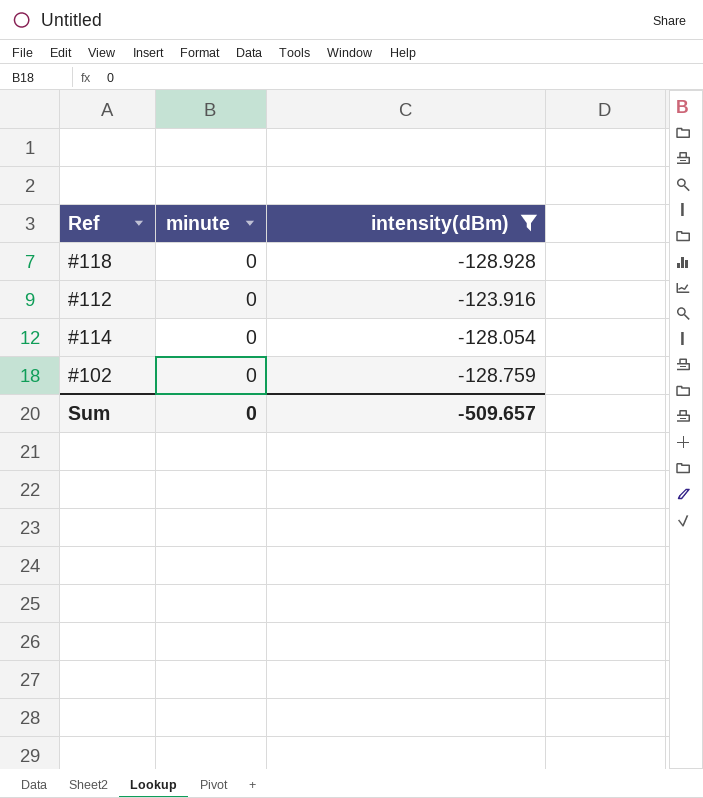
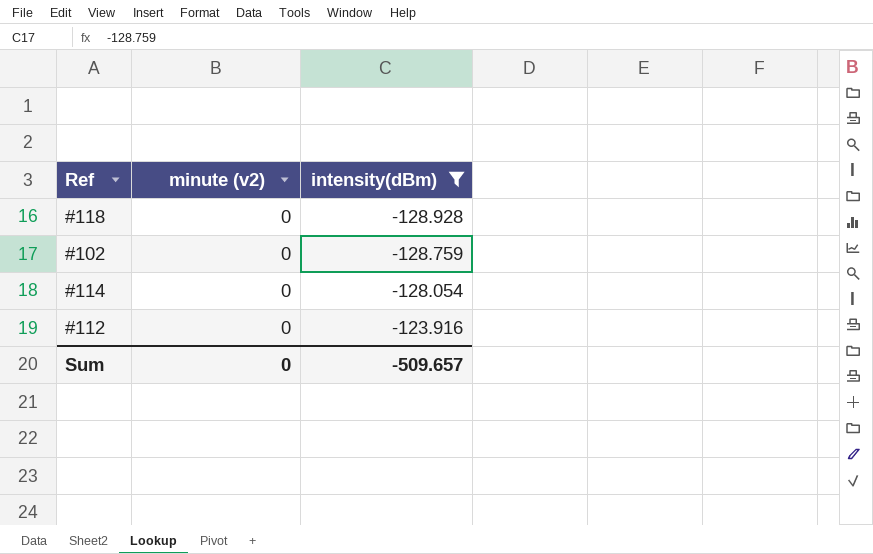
row order: none -> intensity(dBm) ascending
column name: minute -> minute (v2)

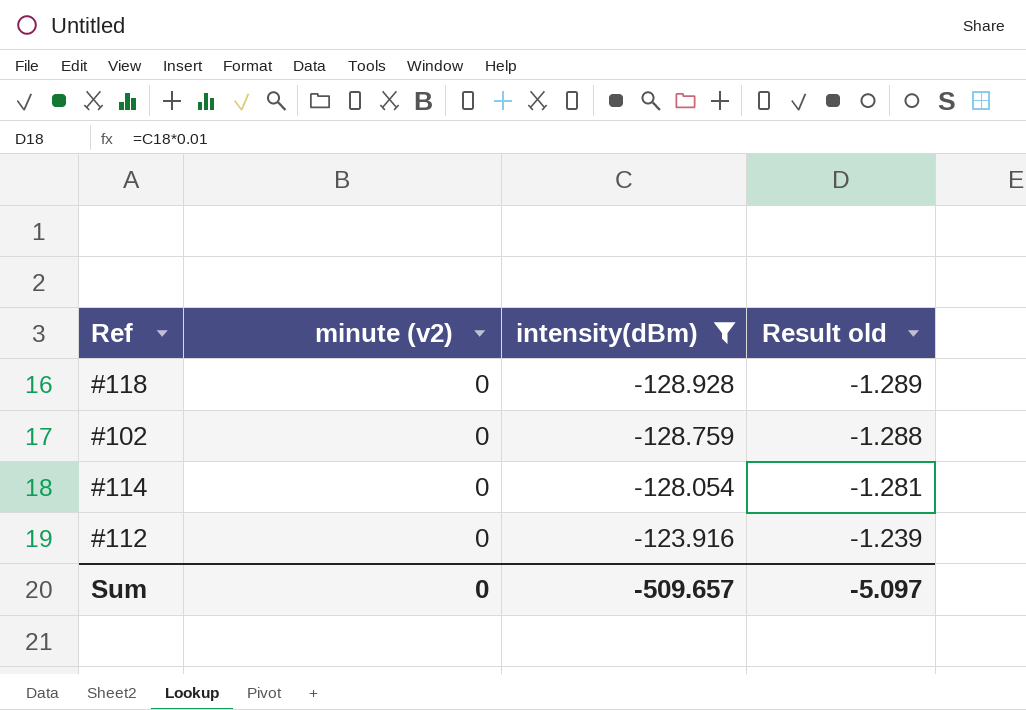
column Result old | formula: none -> [intensity(dBm)] * 0.01

